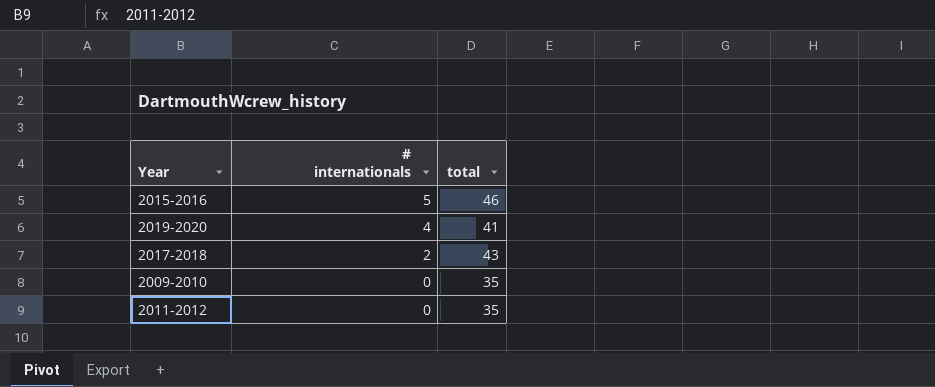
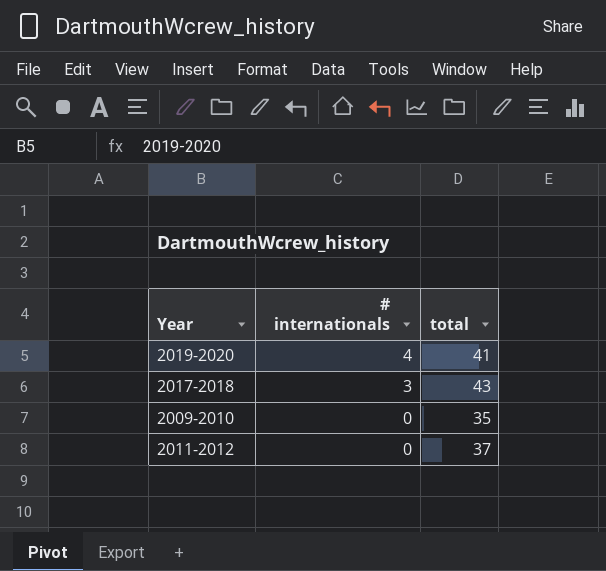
row 2015-2016: 5 | 46 -> none
2017-2018 | # internationals: 2 -> 3
2011-2012 | total: 35 -> 37

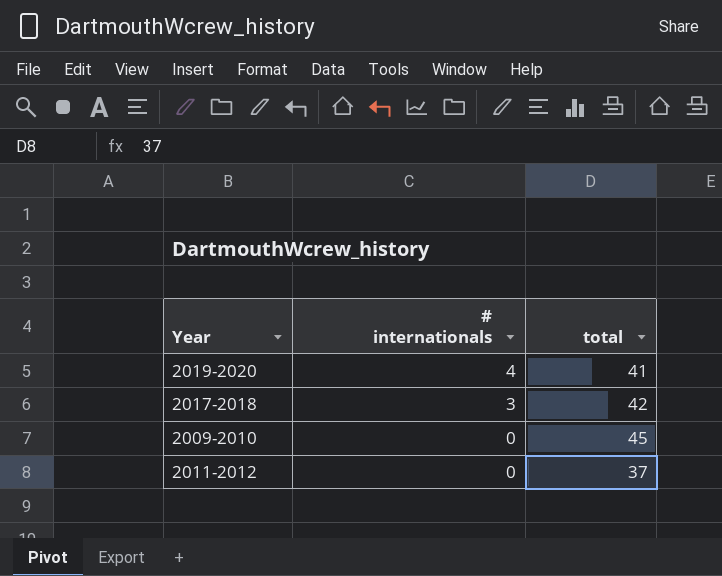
2017-2018 | total: 43 -> 42
2009-2010 | total: 35 -> 45

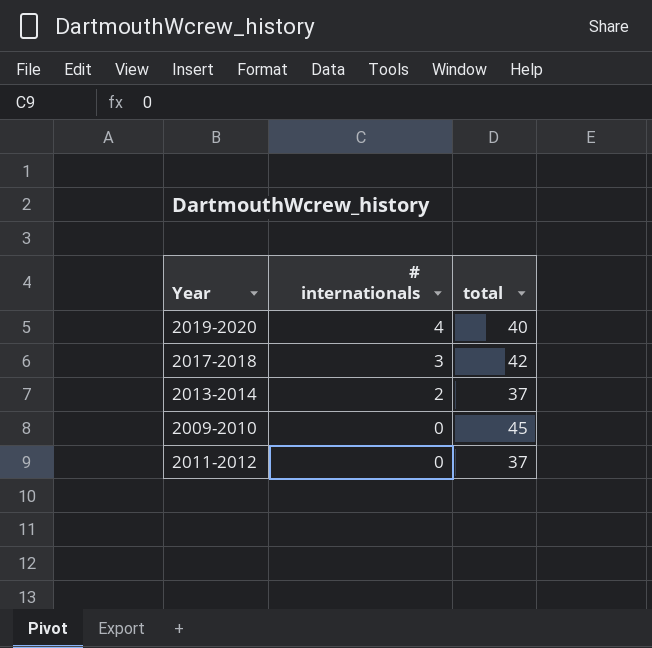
2019-2020 | total: 41 -> 40
row 2013-2014: none -> 2 | 37

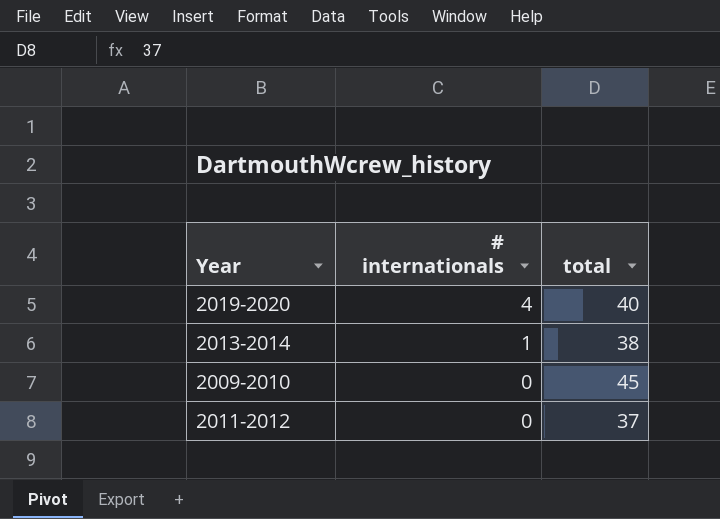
row 2017-2018: 3 | 42 -> none
2013-2014 | # internationals: 2 -> 1
2013-2014 | total: 37 -> 38

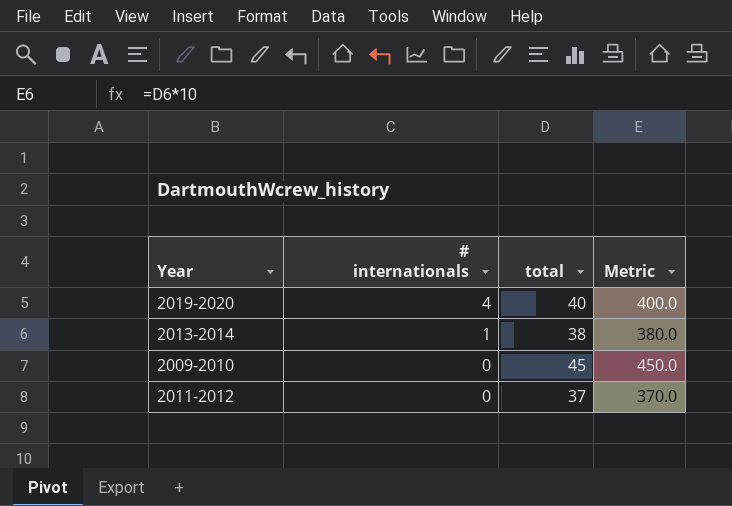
column Metric | formula: none -> [total] * 10

